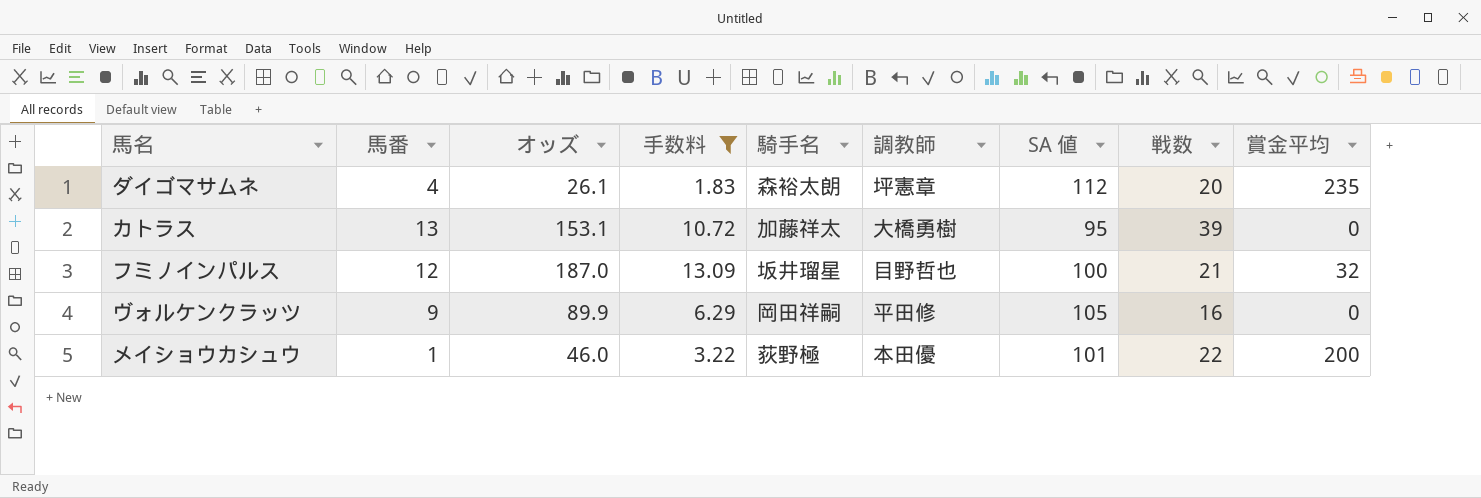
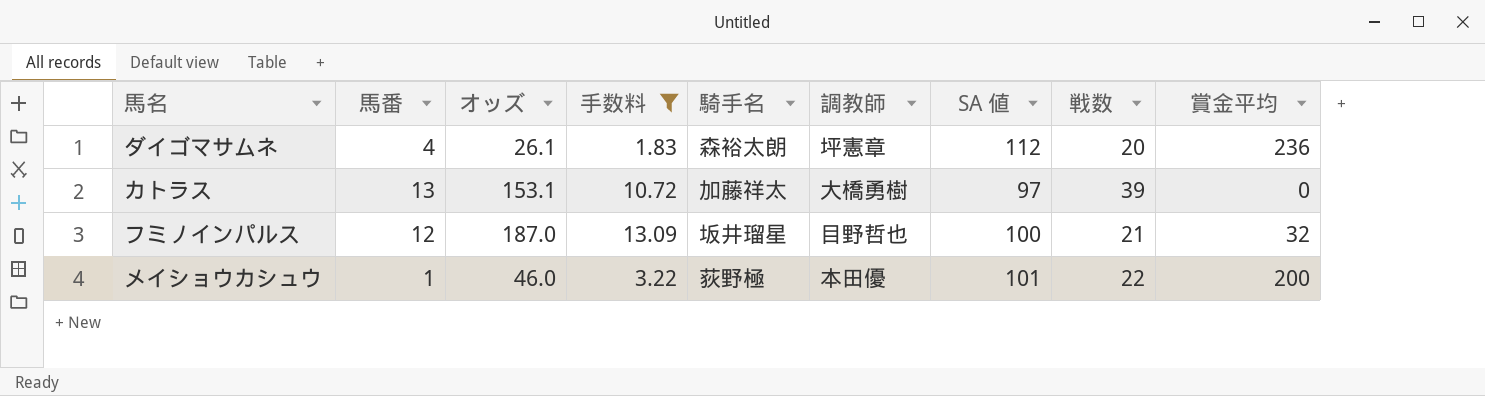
row ヴォルケンクラッツ: 9 | 89.9 | 6.29 | 岡田祥嗣 | 平田修 | 105 | 16 | 0 -> none
ダイゴマサムネ | 賞金平均: 235 -> 236
カトラス | SA 値: 95 -> 97

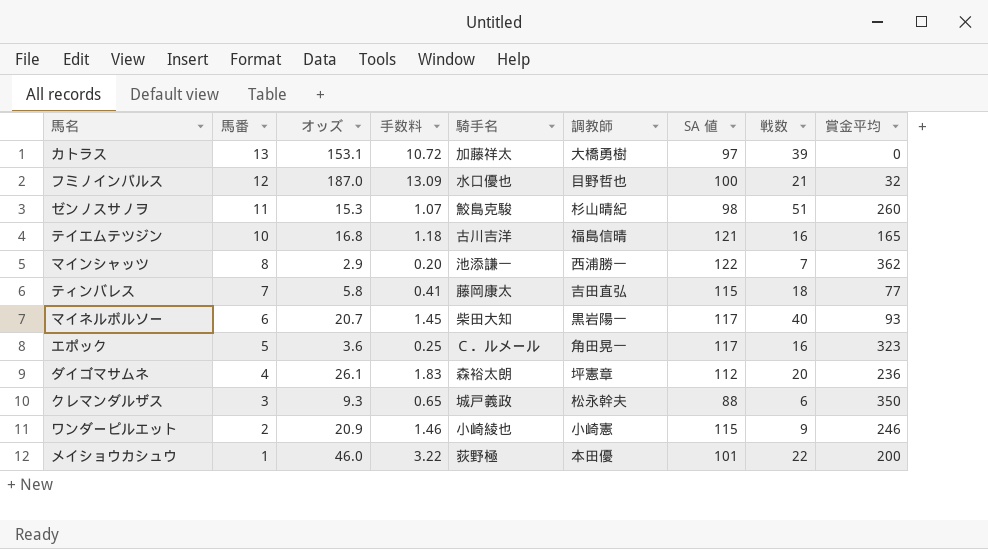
filter: 手数料 >= 1.83 -> none
row order: none -> 馬番 descending
フミノインパルス | 騎手名: 坂井瑠星 -> 水口優也

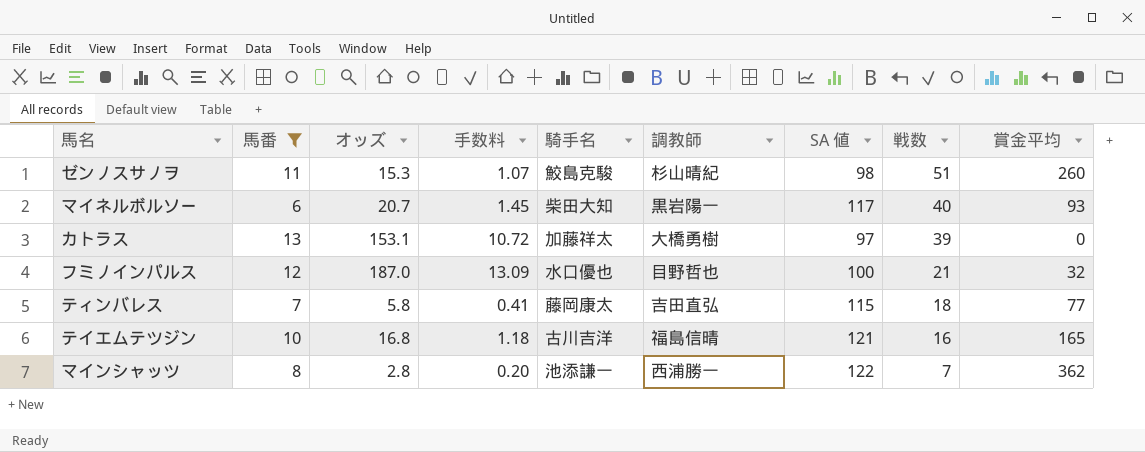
filter: none -> 馬番 >= 6
row order: 馬番 descending -> 戦数 descending
マインシャッツ | オッズ: 2.9 -> 2.8

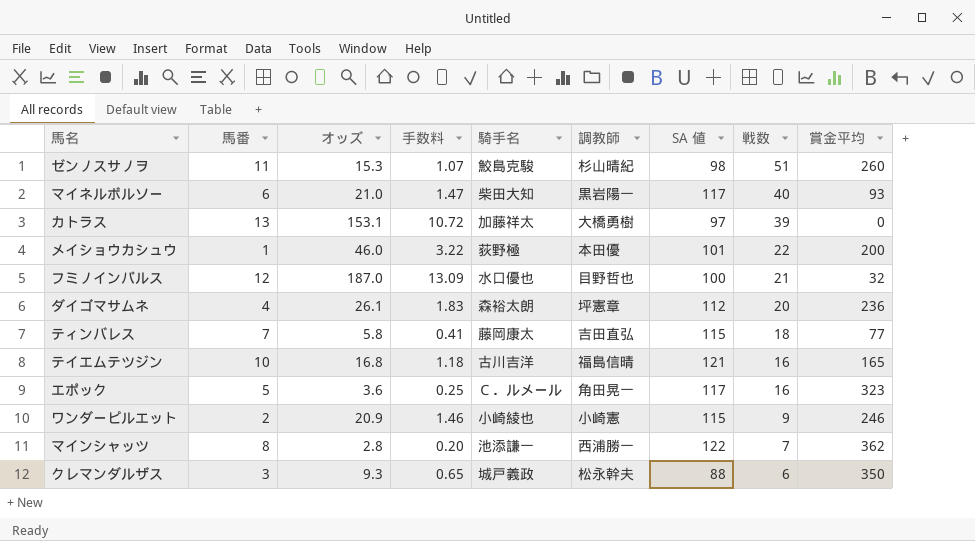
filter: 馬番 >= 6 -> none
マイネルボルソー | オッズ: 20.7 -> 21.0
マイネルボルソー | 手数料: 1.45 -> 1.47

